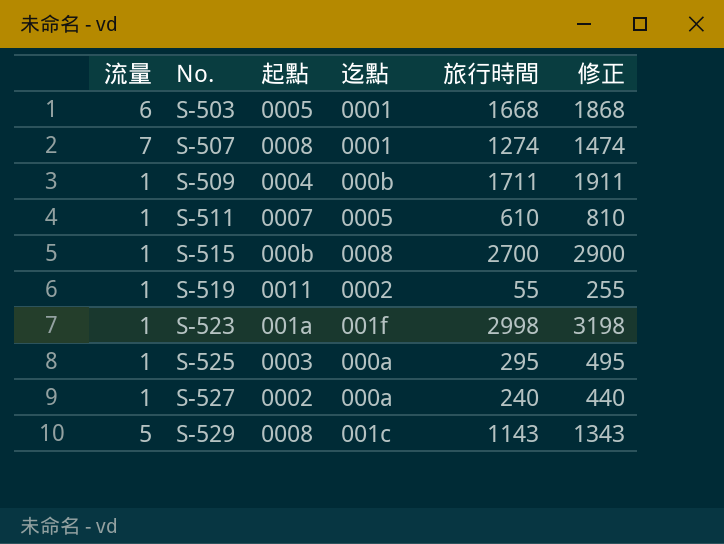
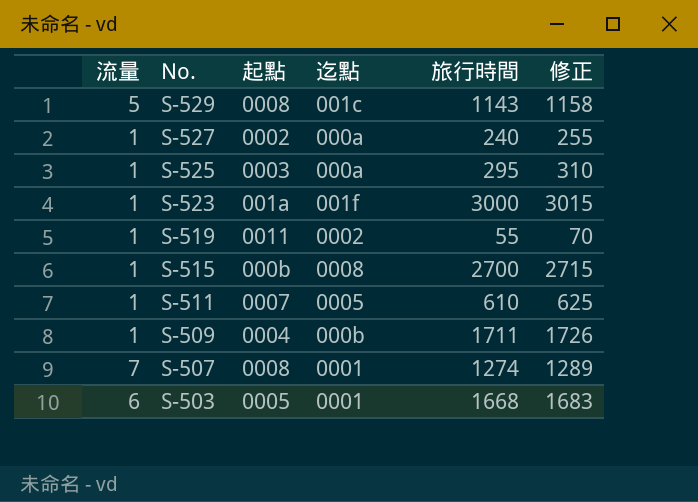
row order: No. ascending -> No. descending
column 修正 | formula: [旅行時間] + 200 -> [旅行時間] + 15
S-523 | 旅行時間: 2998 -> 3000

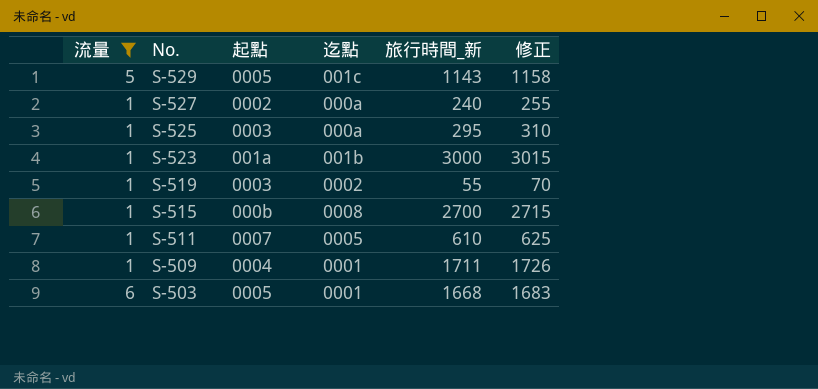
filter: none -> 流量 != 7
column name: 旅行時間 -> 旅行時間_新
S-529 | 起點: 0008 -> 0005
S-523 | 迄點: 001f -> 001b
S-519 | 起點: 0011 -> 0003
S-509 | 迄點: 000b -> 0001

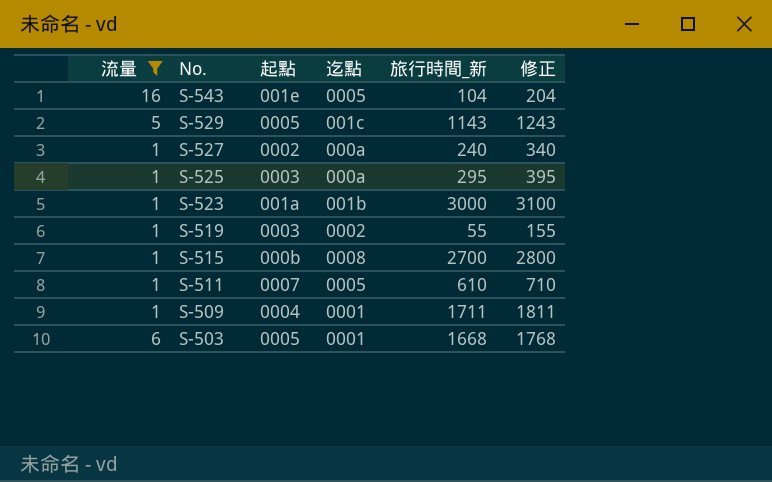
column 修正 | formula: [旅行時間_新] + 15 -> [旅行時間_新] + 100
row S-543: none -> 16 | 001e | 0005 | 104 | 204

